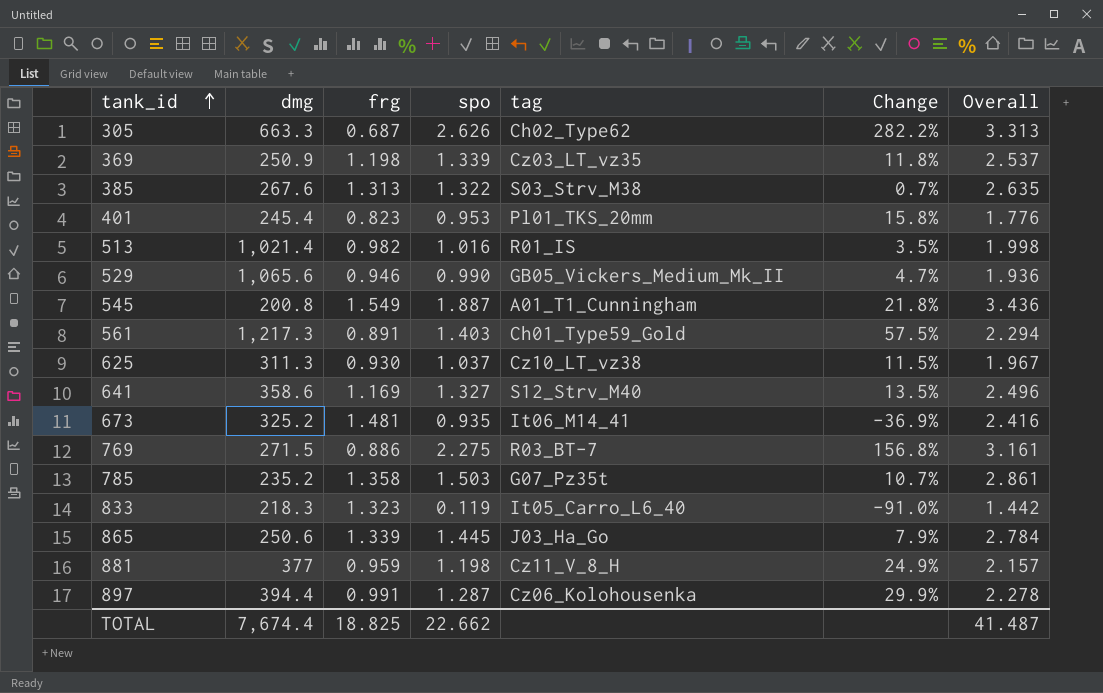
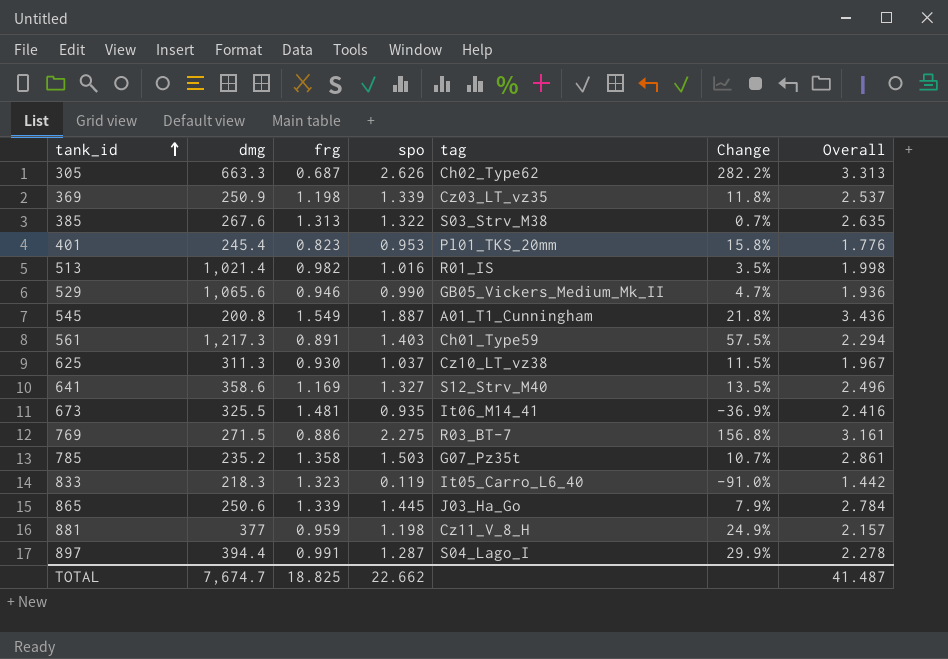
561 | tag: Ch01_Type59_Gold -> Ch01_Type59
673 | dmg: 325.2 -> 325.5
897 | tag: Cz06_Kolohousenka -> S04_Lago_I
TOTAL | dmg: 7,674.4 -> 7,674.7

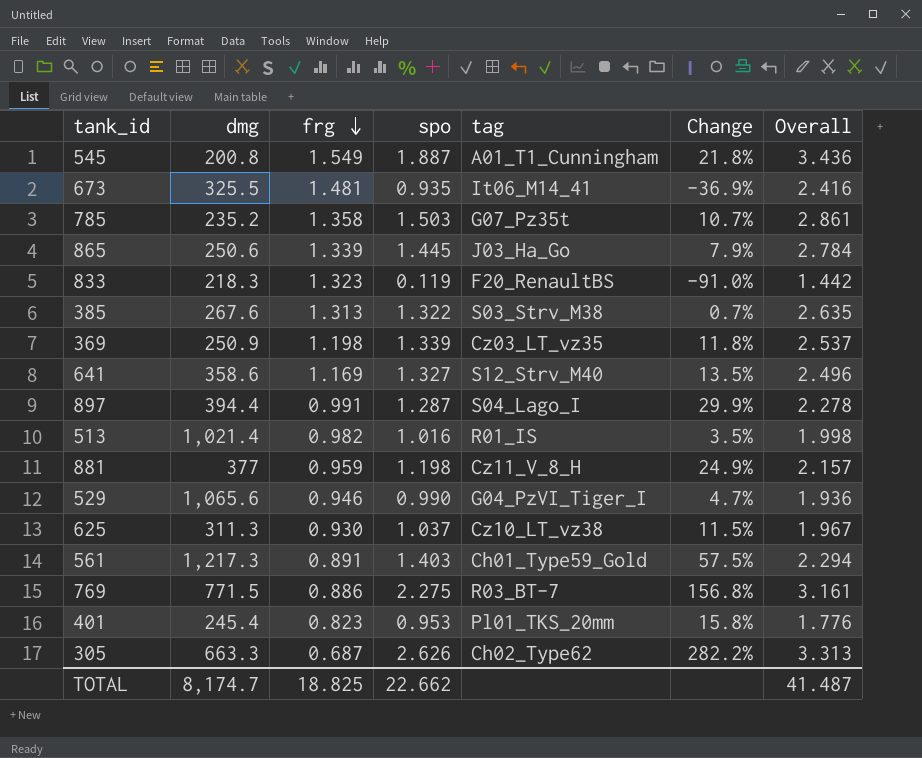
row order: tank_id ascending -> frg descending
833 | tag: It05_Carro_L6_40 -> F20_RenaultBS
529 | tag: GB05_Vickers_Medium_Mk_II -> G04_PzVI_Tiger_I
561 | tag: Ch01_Type59 -> Ch01_Type59_Gold
769 | dmg: 271.5 -> 771.5
TOTAL | dmg: 7,674.7 -> 8,174.7

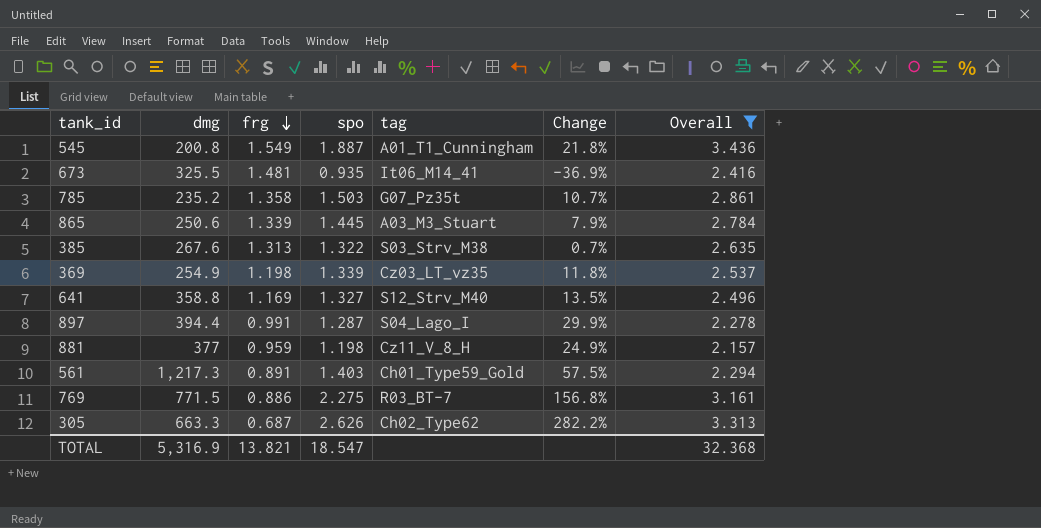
filter: none -> Overall >= 2.157
865 | tag: J03_Ha_Go -> A03_M3_Stuart
369 | dmg: 250.9 -> 254.9
641 | dmg: 358.6 -> 358.8
TOTAL | dmg: 8,174.7 -> 5,316.9
TOTAL | frg: 18.825 -> 13.821
TOTAL | spo: 22.662 -> 18.547
TOTAL | Overall: 41.487 -> 32.368

